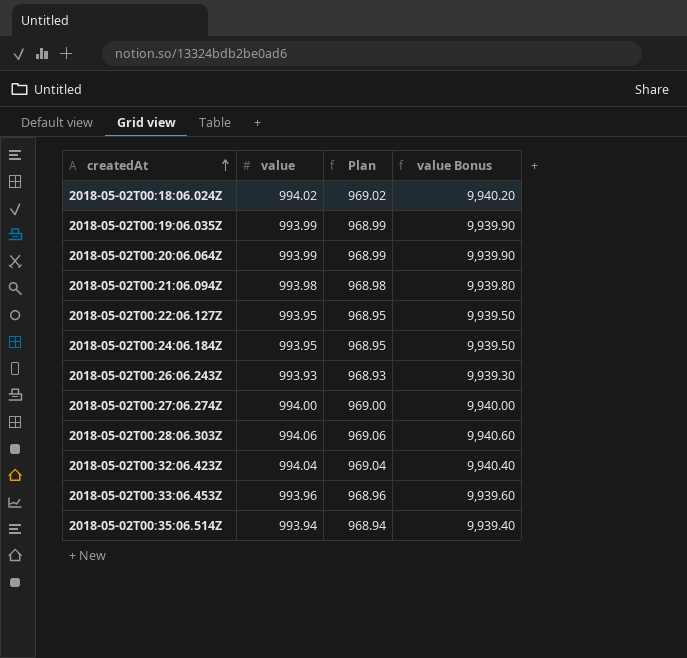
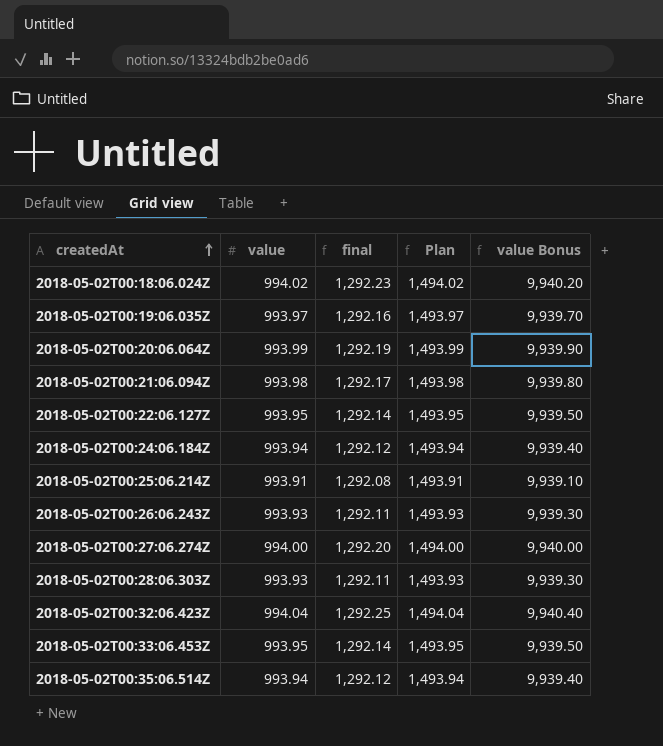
column final | formula: none -> [value] * 1.3
column Plan | formula: [value] - 25 -> [value] + 500
2018-05-02T00:19:06.035Z | value: 993.99 -> 993.97
2018-05-02T00:19:06.035Z | value Bonus: 9,939.90 -> 9,939.70
2018-05-02T00:24:06.184Z | value: 993.95 -> 993.94
2018-05-02T00:24:06.184Z | value Bonus: 9,939.50 -> 9,939.40
row 2018-05-02T00:25:06.214Z: none -> 993.91 | 1,292.08 | 1,493.91 | 9,939.10
2018-05-02T00:28:06.303Z | value: 994.06 -> 993.93
2018-05-02T00:28:06.303Z | value Bonus: 9,940.60 -> 9,939.30
2018-05-02T00:33:06.453Z | value: 993.96 -> 993.95
2018-05-02T00:33:06.453Z | value Bonus: 9,939.60 -> 9,939.50

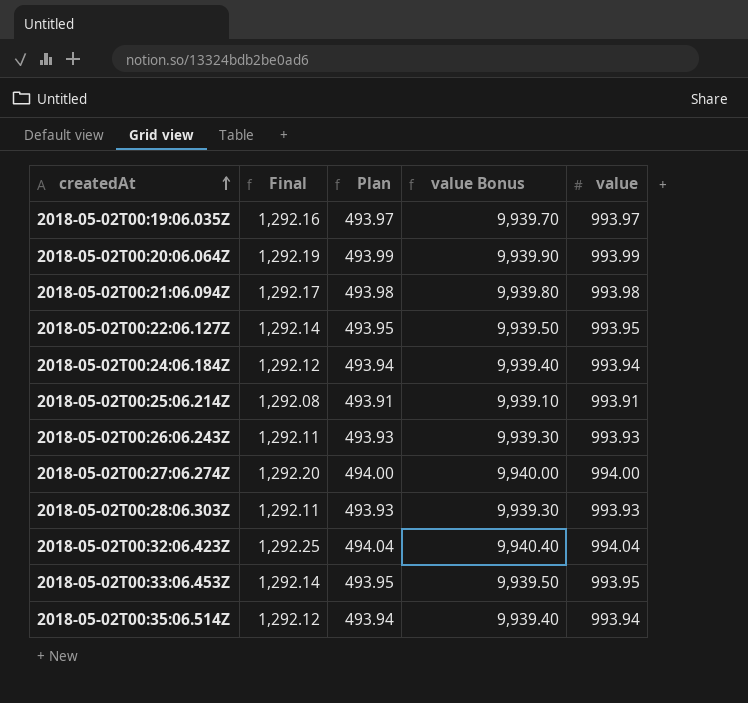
column name: final -> Final
column Plan | formula: [value] + 500 -> [value] - 500
column value | position: 2 -> 5
row 2018-05-02T00:18:06.024Z: 994.02 | 1,292.23 | 1,494.02 | 9,940.20 -> none

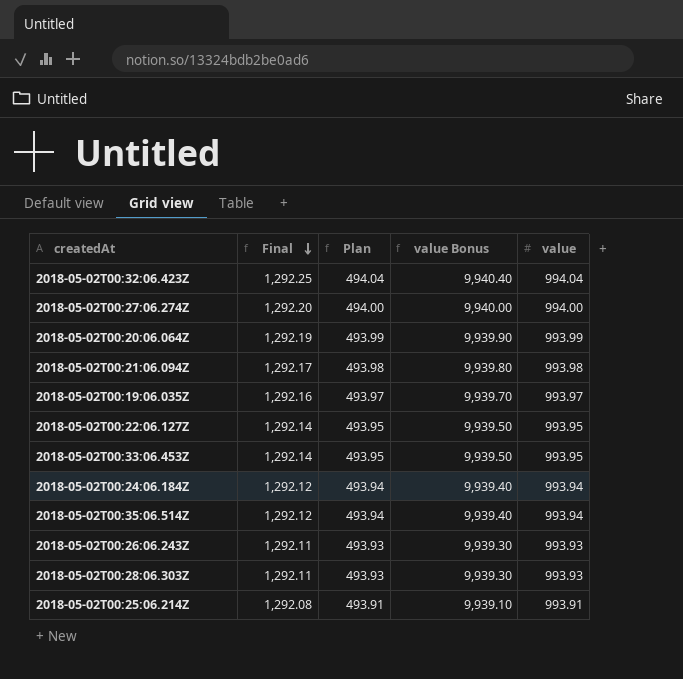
row order: createdAt ascending -> Final descending

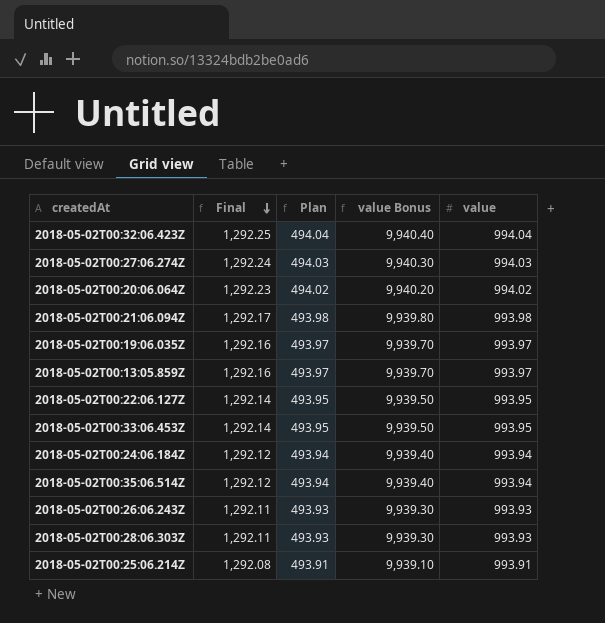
2018-05-02T00:27:06.274Z | Final: 1,292.20 -> 1,292.24
2018-05-02T00:27:06.274Z | Plan: 494.00 -> 494.03
2018-05-02T00:27:06.274Z | value Bonus: 9,940.00 -> 9,940.30
2018-05-02T00:27:06.274Z | value: 994.00 -> 994.03
2018-05-02T00:20:06.064Z | Final: 1,292.19 -> 1,292.23
2018-05-02T00:20:06.064Z | Plan: 493.99 -> 494.02
2018-05-02T00:20:06.064Z | value Bonus: 9,939.90 -> 9,940.20
2018-05-02T00:20:06.064Z | value: 993.99 -> 994.02
row 2018-05-02T00:13:05.859Z: none -> 1,292.16 | 493.97 | 9,939.70 | 993.97

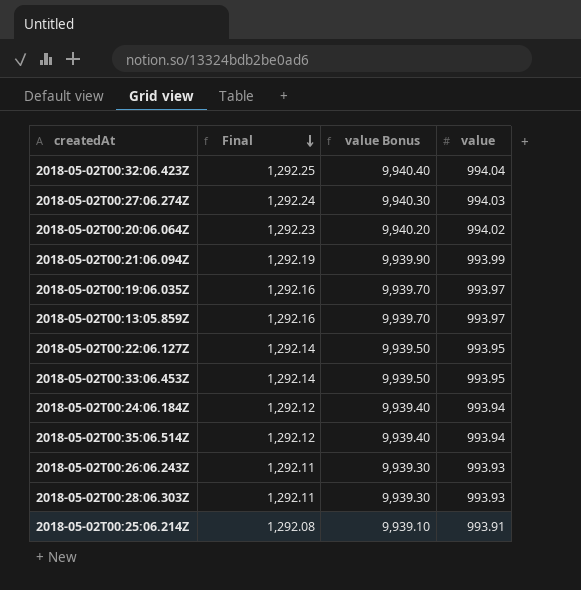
column Plan | formula: [value] - 500 -> none
2018-05-02T00:21:06.094Z | Final: 1,292.17 -> 1,292.19
2018-05-02T00:21:06.094Z | value Bonus: 9,939.80 -> 9,939.90
2018-05-02T00:21:06.094Z | value: 993.98 -> 993.99

